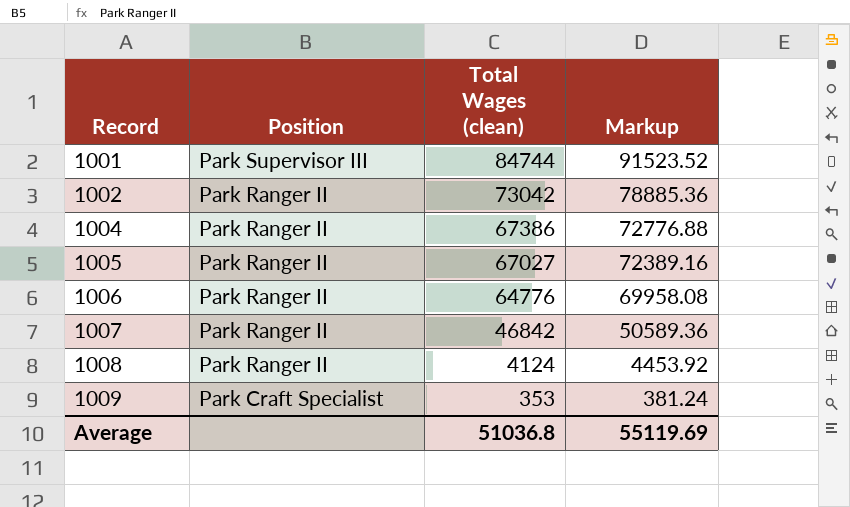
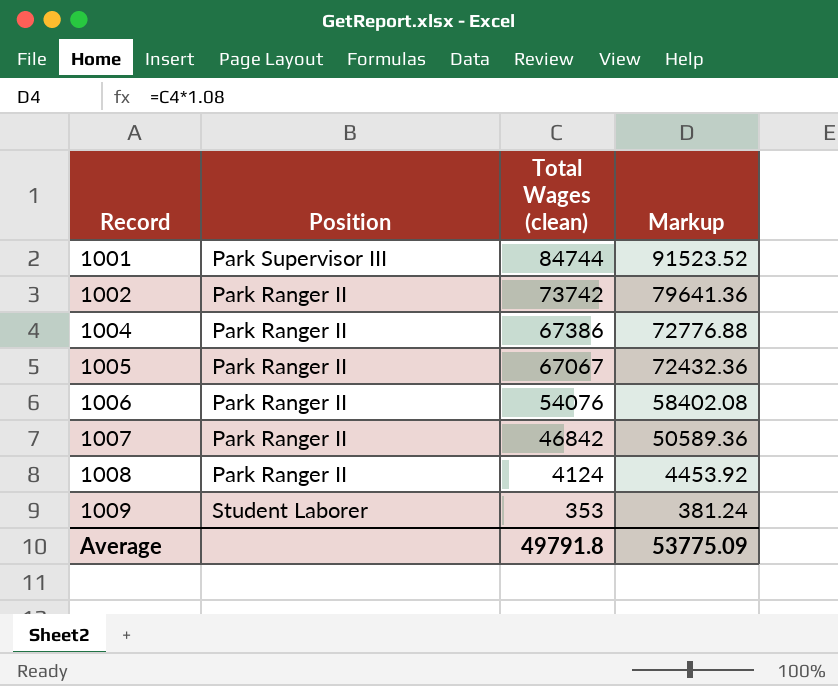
1002 | Total Wages (clean): 73042 -> 73742
1002 | Markup: 78885.36 -> 79641.36
1005 | Total Wages (clean): 67027 -> 67067
1005 | Markup: 72389.16 -> 72432.36
1006 | Total Wages (clean): 64776 -> 54076
1006 | Markup: 69958.08 -> 58402.08
1009 | Position: Park Craft Specialist -> Student Laborer
Average | Total Wages (clean): 51036.8 -> 49791.8
Average | Markup: 55119.69 -> 53775.09

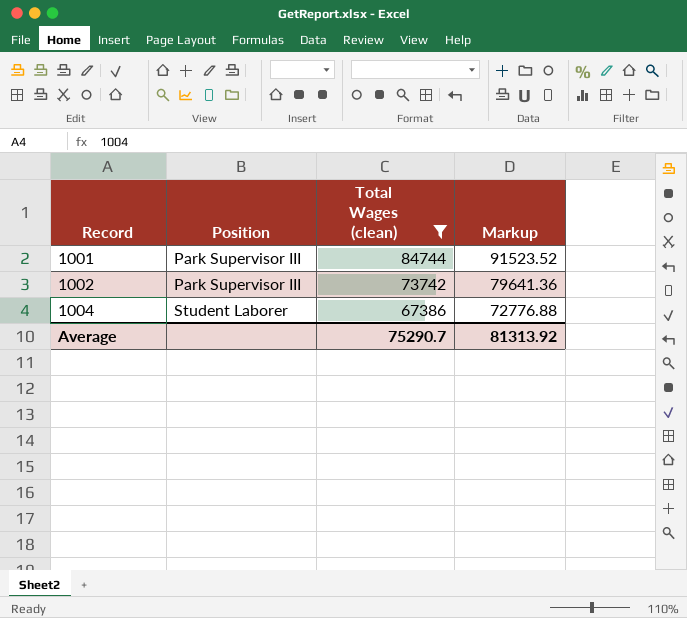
filter: none -> Total Wages (clean) >= 67386
1002 | Position: Park Ranger II -> Park Supervisor III
1004 | Position: Park Ranger II -> Student Laborer
Average | Total Wages (clean): 49791.8 -> 75290.7
Average | Markup: 53775.09 -> 81313.92

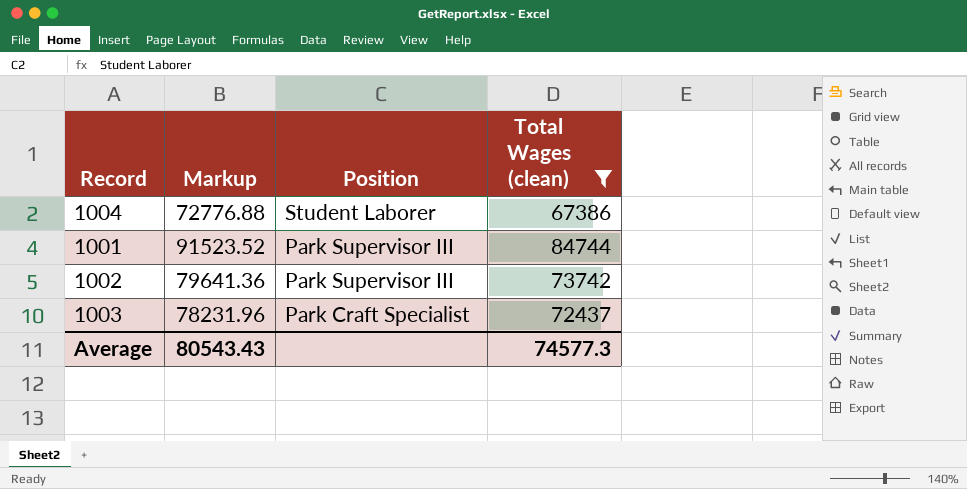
row order: Record ascending -> Position descending
column Markup | position: 4 -> 2
row 1003: none -> 78231.96 | Park Craft Specialist | 72437
Average | Markup: 81313.92 -> 80543.43
Average | Total Wages (clean): 75290.7 -> 74577.3

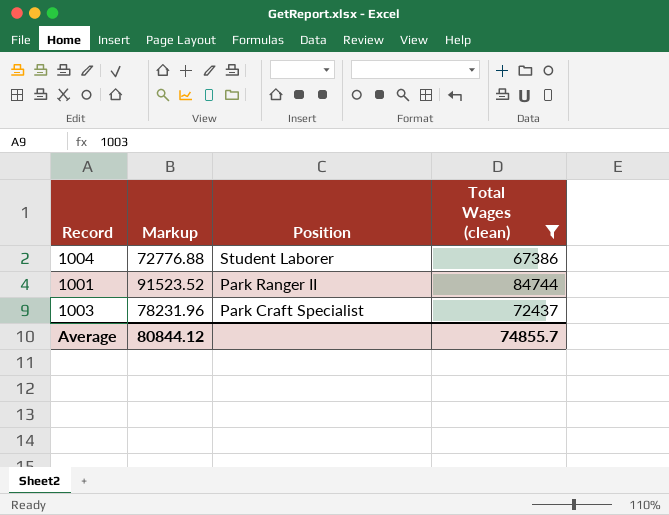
row 1002: 79641.36 | Park Supervisor III | 73742 -> none
1001 | Position: Park Supervisor III -> Park Ranger II
Average | Markup: 80543.43 -> 80844.12
Average | Total Wages (clean): 74577.3 -> 74855.7

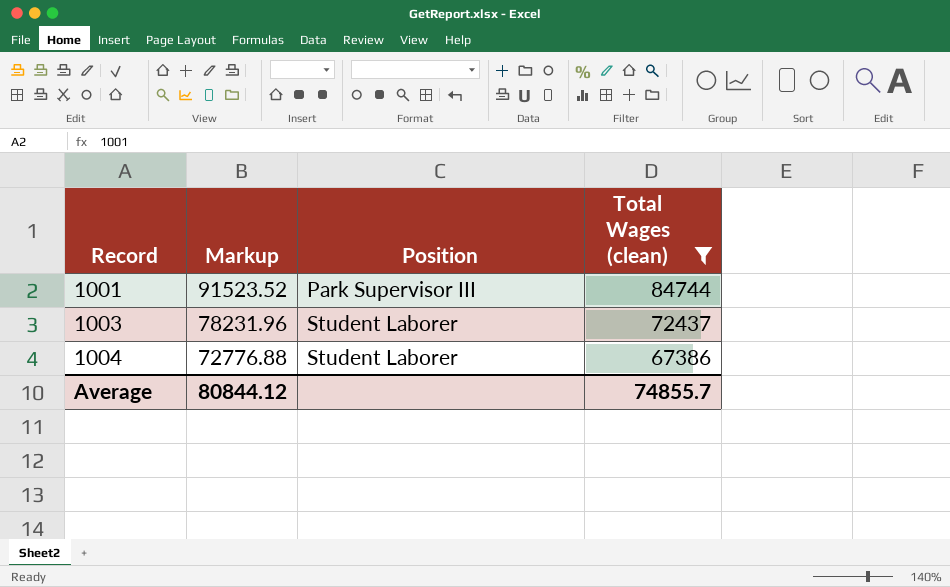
row order: Position descending -> Record ascending
1001 | Position: Park Ranger II -> Park Supervisor III
1003 | Position: Park Craft Specialist -> Student Laborer

